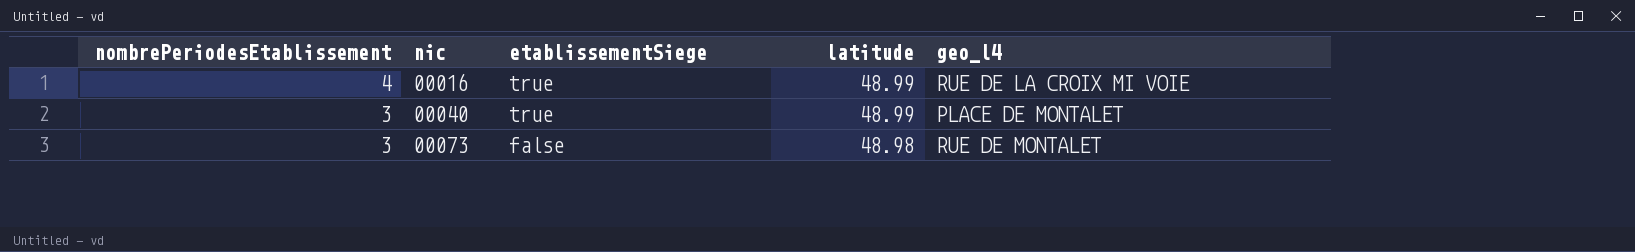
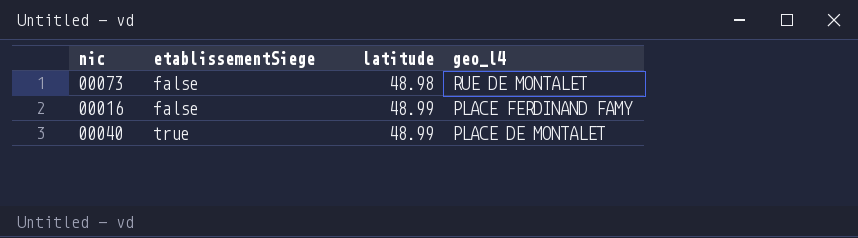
row order: nombrePeriodesEtablissement descending -> etablissementSiege ascending
column nombrePeriodesEtablissement | position: 1 -> none
00016 | etablissementSiege: true -> false
00016 | geo_l4: RUE DE LA CROIX MI VOIE -> PLACE FERDINAND FAMY

